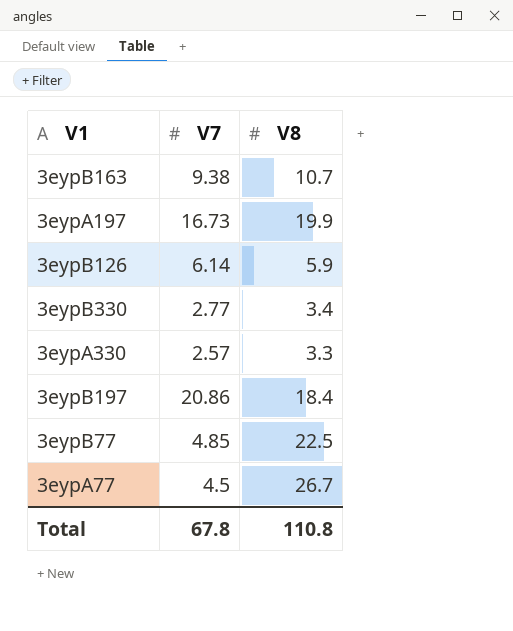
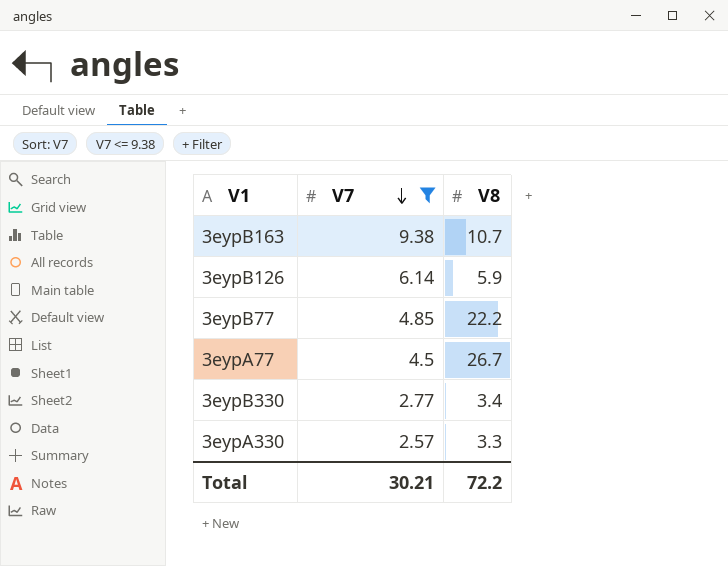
filter: none -> V7 <= 9.38
row order: none -> V7 descending
3eypB77 | V8: 22.5 -> 22.2
Total | V7: 67.8 -> 30.21
Total | V8: 110.8 -> 72.2

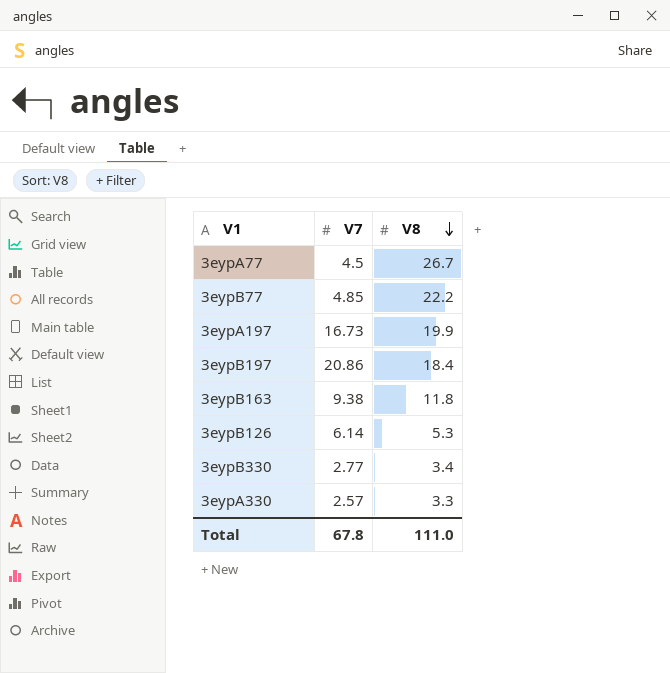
filter: V7 <= 9.38 -> none
row order: V7 descending -> V8 descending
3eypB163 | V8: 10.7 -> 11.8
3eypB126 | V8: 5.9 -> 5.3
Total | V7: 30.21 -> 67.8
Total | V8: 72.2 -> 111.0

